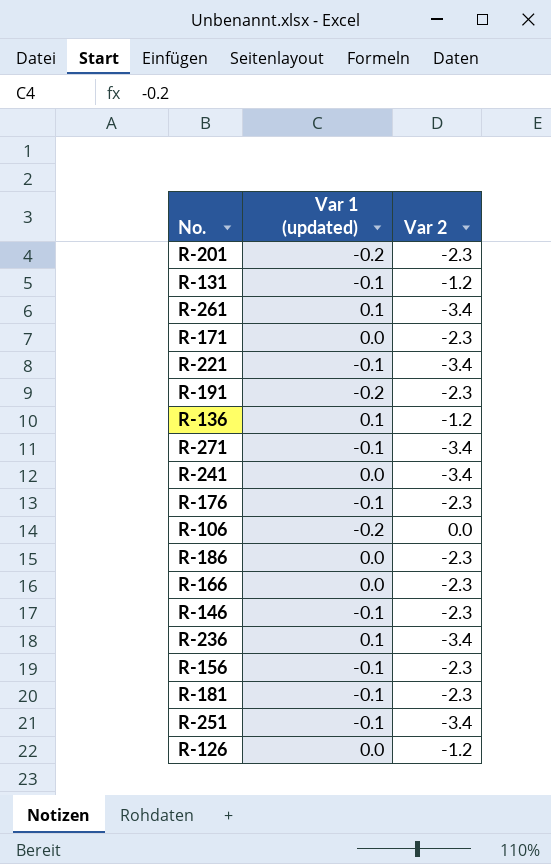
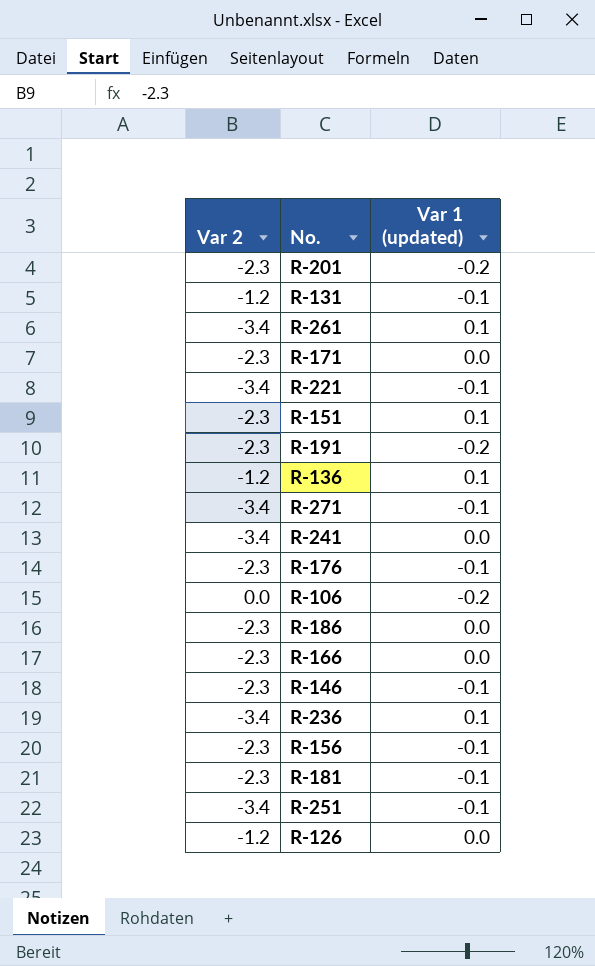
column Var 2 | position: 3 -> 1
row R-151: none -> -2.3 | 0.1

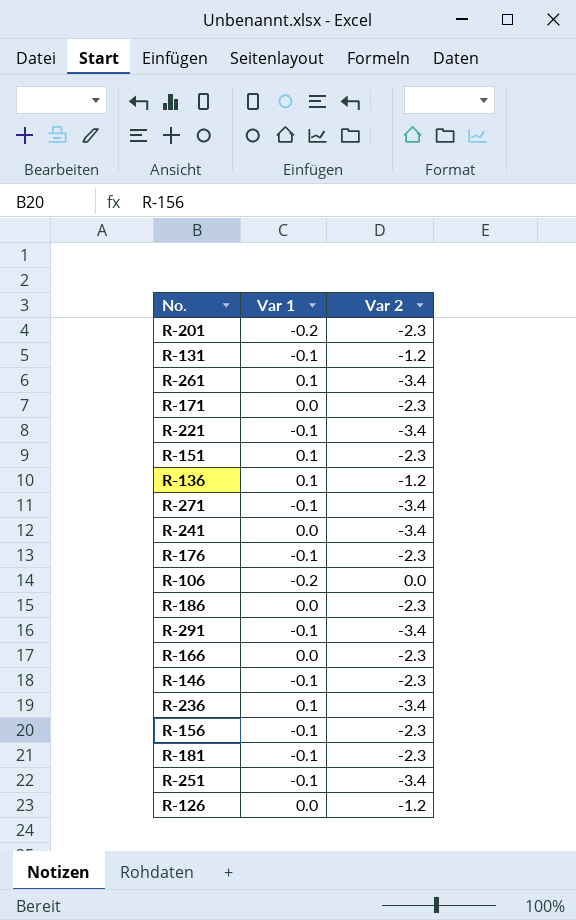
column name: Var 1 (updated) -> Var 1
column Var 2 | position: 1 -> 3
row R-191: -2.3 | -0.2 -> none
row R-291: none -> -0.1 | -3.4

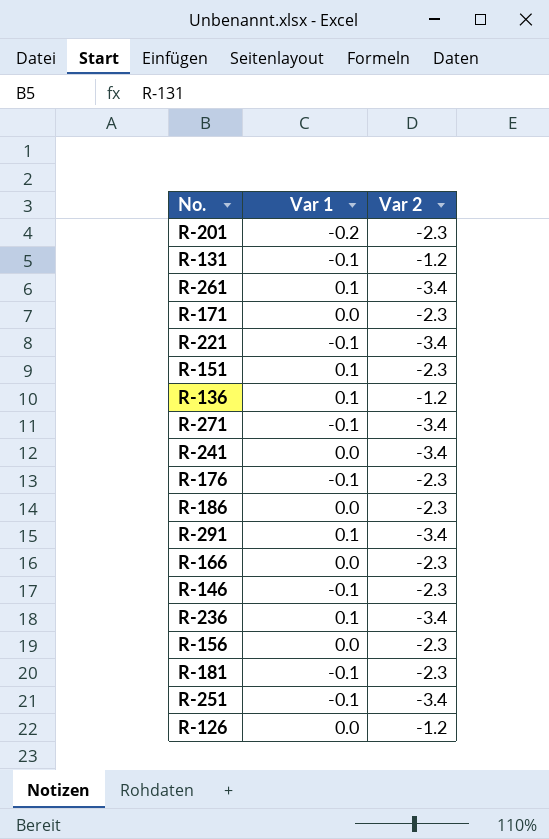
row R-106: -0.2 | 0.0 -> none
R-291 | Var 1: -0.1 -> 0.1
R-156 | Var 1: -0.1 -> 0.0

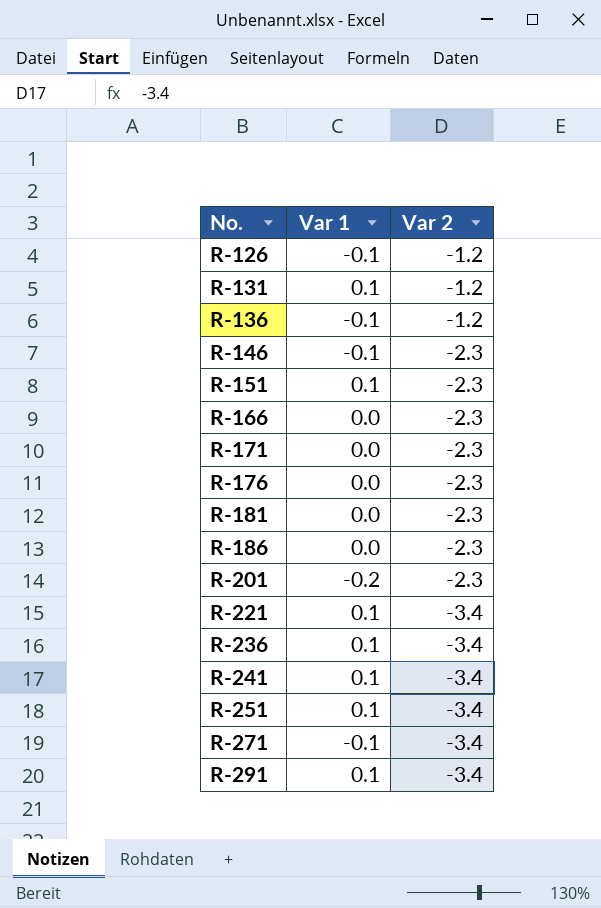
row order: none -> No. ascending
row R-261: 0.1 | -3.4 -> none
row R-156: 0.0 | -2.3 -> none
R-126 | Var 1: 0.0 -> -0.1
R-131 | Var 1: -0.1 -> 0.1
R-136 | Var 1: 0.1 -> -0.1
R-176 | Var 1: -0.1 -> 0.0
R-181 | Var 1: -0.1 -> 0.0
R-221 | Var 1: -0.1 -> 0.1
R-241 | Var 1: 0.0 -> 0.1
R-251 | Var 1: -0.1 -> 0.1

